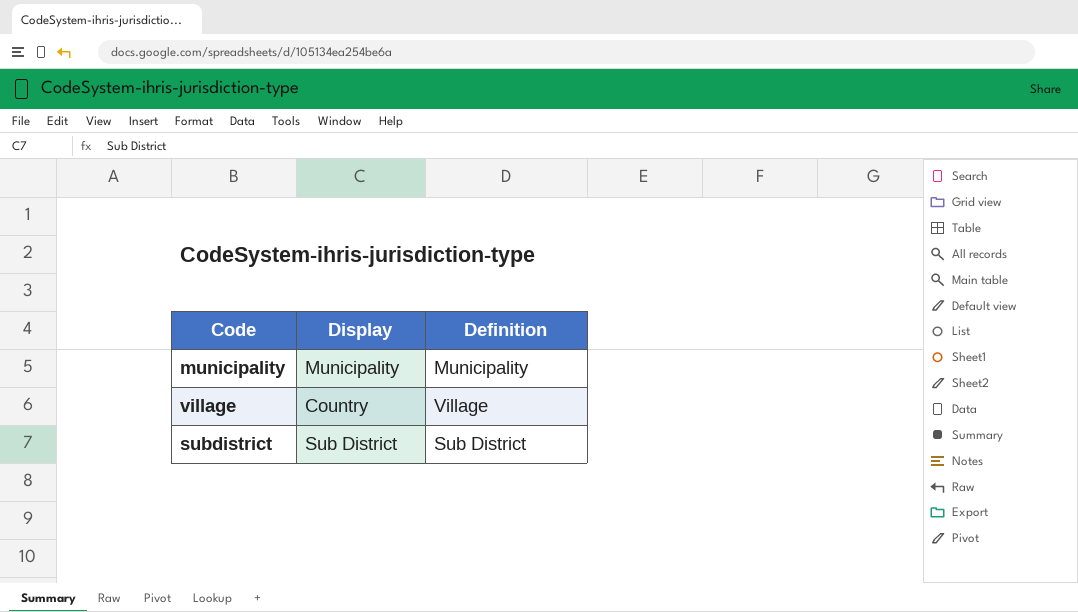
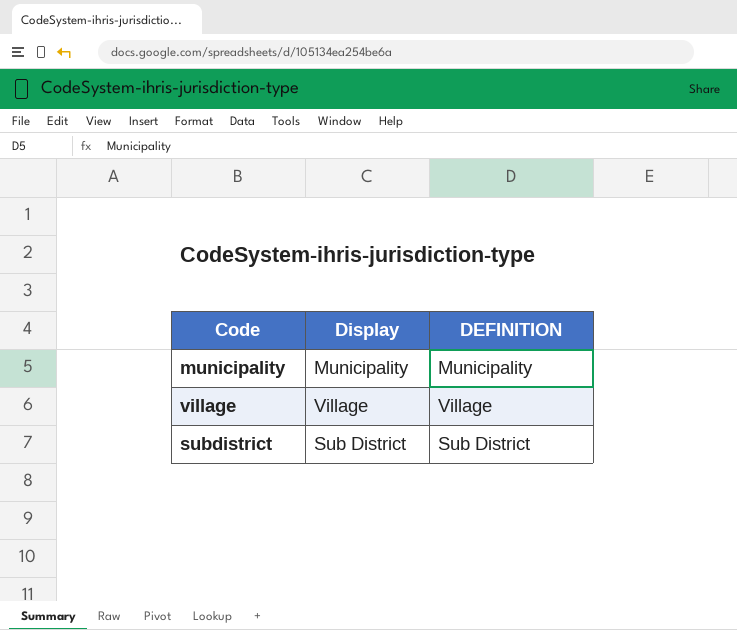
column name: Definition -> DEFINITION
village | Display: Country -> Village

